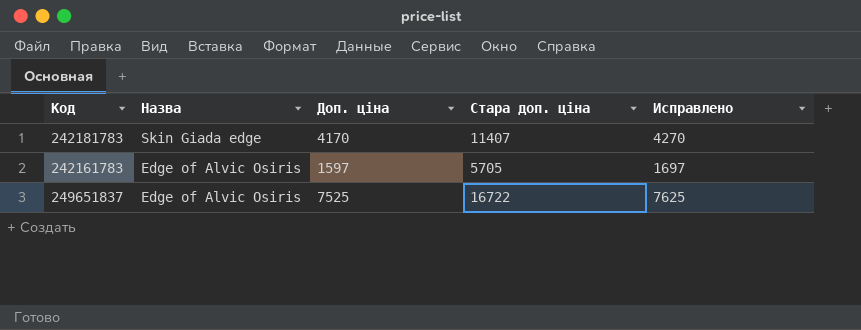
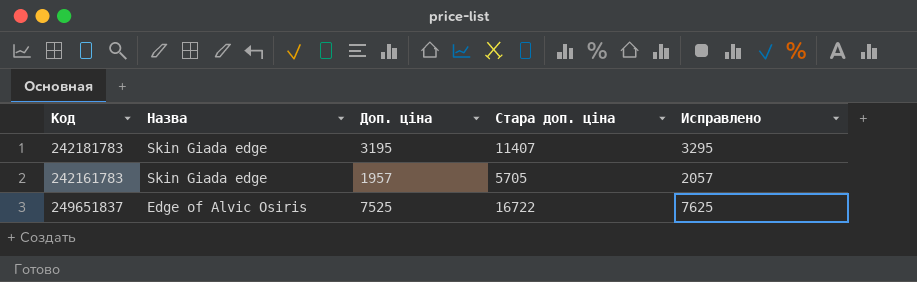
242181783 | Доп. ціна: 4170 -> 3195
242181783 | Исправлено: 4270 -> 3295
242161783 | Назва: Edge of Alvic Osiris -> Skin Giada edge
242161783 | Доп. ціна: 1597 -> 1957
242161783 | Исправлено: 1697 -> 2057

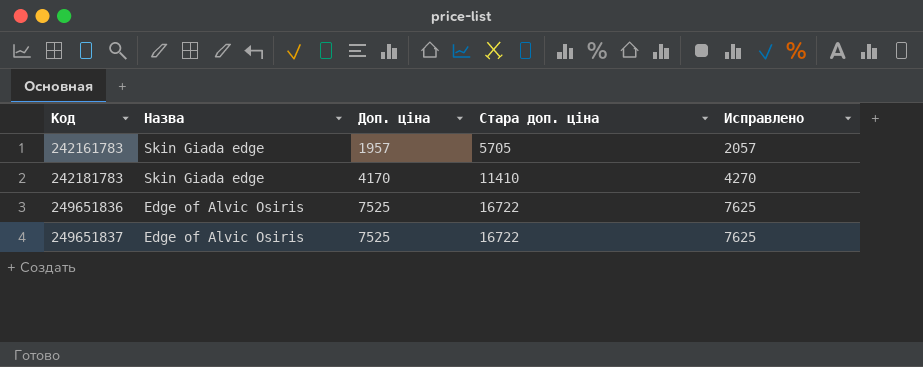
row order: Назва descending -> Код ascending
242181783 | Доп. ціна: 3195 -> 4170
242181783 | Стара доп. ціна: 11407 -> 11410
242181783 | Исправлено: 3295 -> 4270
row 249651836: none -> Edge of Alvic Osiris | 7525 | 16722 | 7625

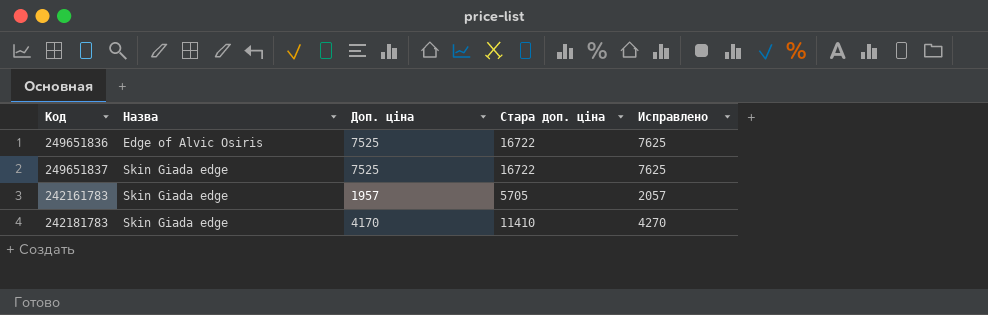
row order: Код ascending -> Назва ascending
249651837 | Назва: Edge of Alvic Osiris -> Skin Giada edge

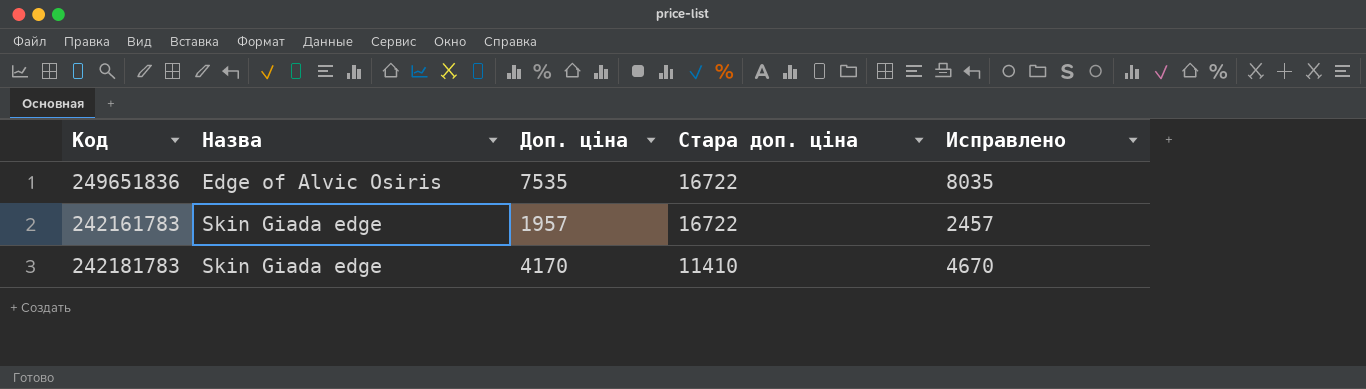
column Исправлено | formula: [Доп. ціна] + 100 -> [Доп. ціна] + 500
row 249651837: Skin Giada edge | 7525 | 16722 | 7625 -> none
249651836 | Доп. ціна: 7525 -> 7535
242161783 | Стара доп. ціна: 5705 -> 16722

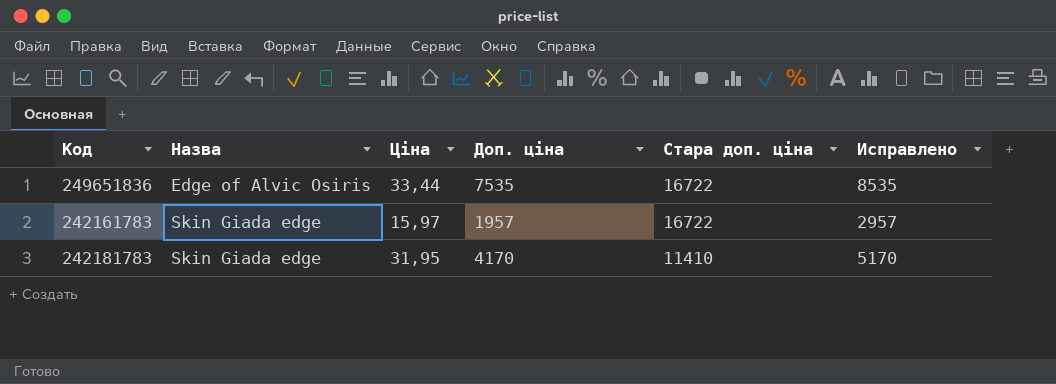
column Ціна | position: none -> 3
column Исправлено | formula: [Доп. ціна] + 500 -> [Доп. ціна] + 1000

